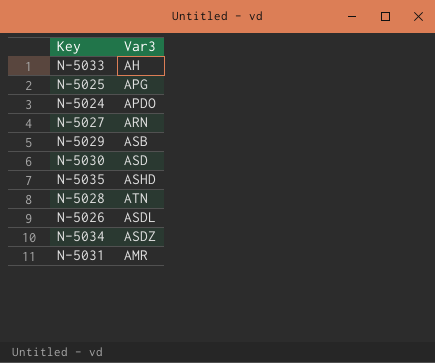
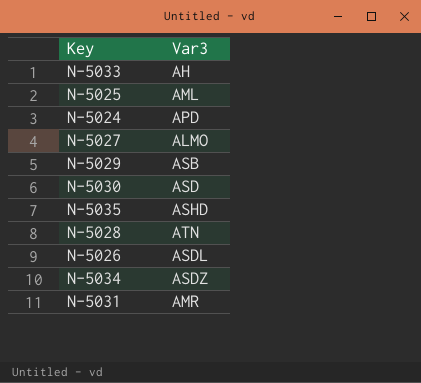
N-5025 | Var3: APG -> AML
N-5024 | Var3: APDO -> APD
N-5027 | Var3: ARN -> ALMO

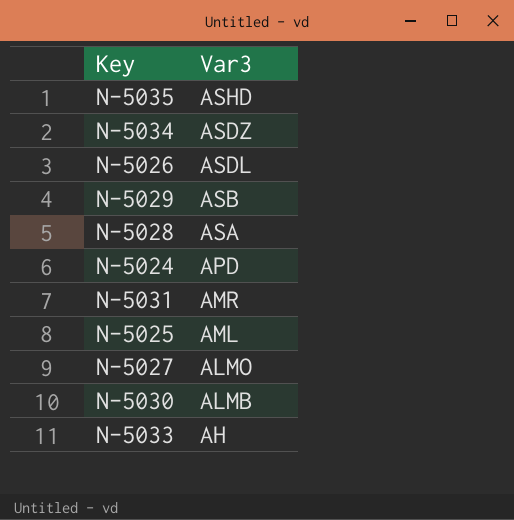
row order: none -> Var3 descending
N-5028 | Var3: ATN -> ASA
N-5030 | Var3: ASD -> ALMB

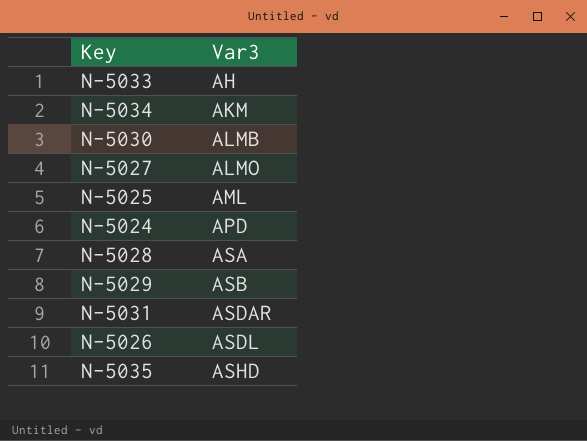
row order: Var3 descending -> Var3 ascending
N-5034 | Var3: ASDZ -> AKM
N-5031 | Var3: AMR -> ASDAR

